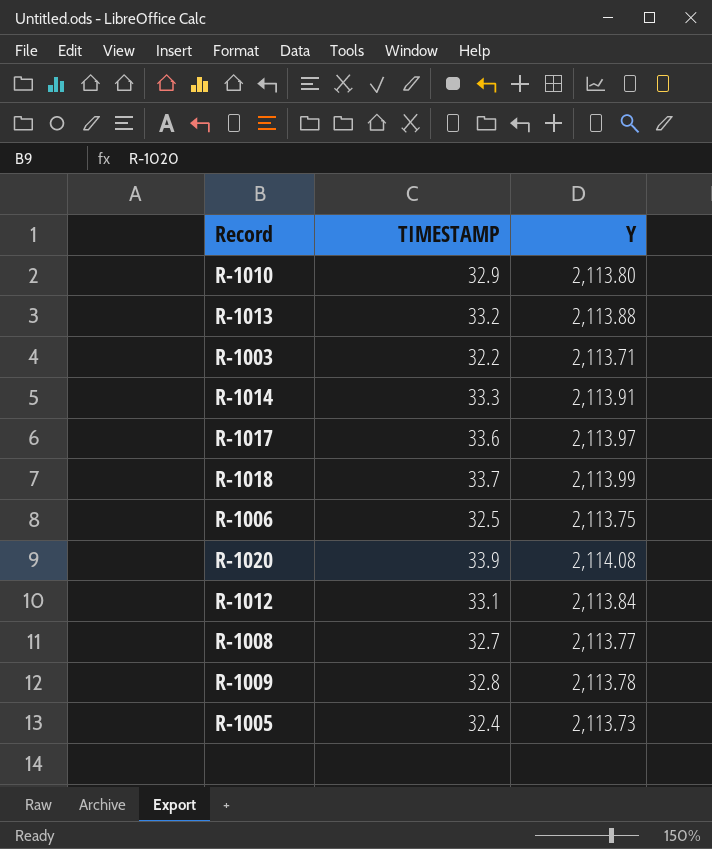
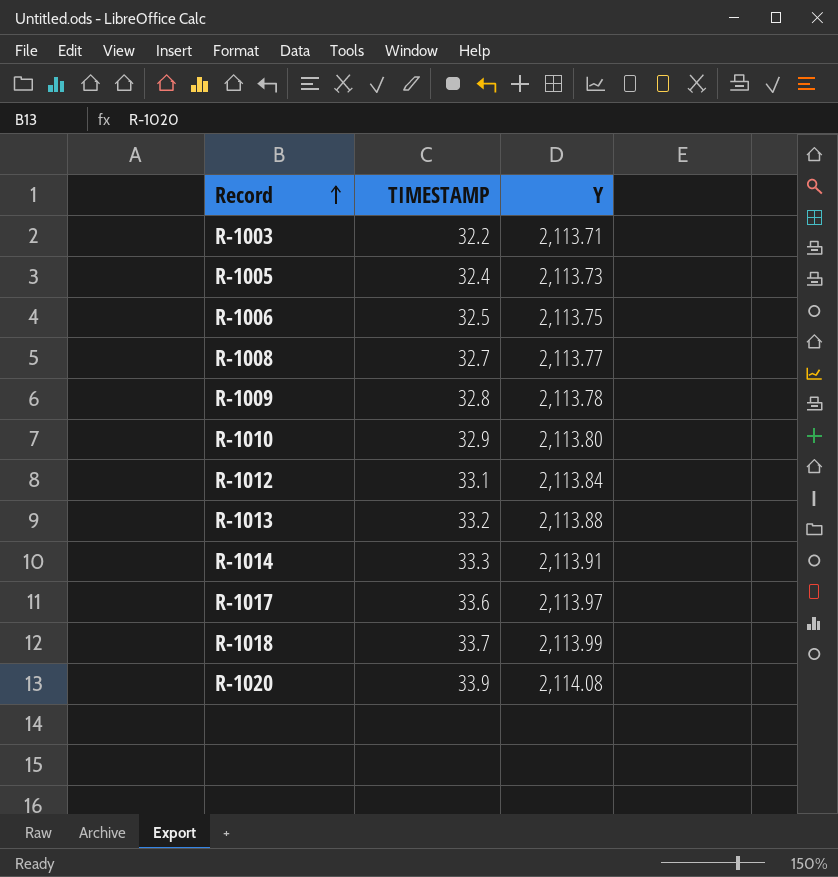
row order: none -> Record ascending

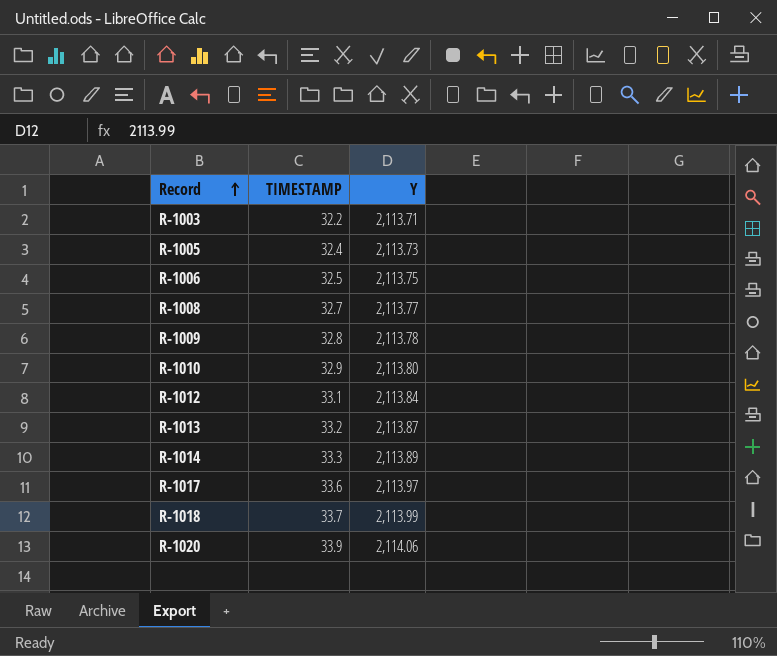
R-1013 | Y: 2,113.88 -> 2,113.87
R-1014 | Y: 2,113.91 -> 2,113.89
R-1020 | Y: 2,114.08 -> 2,114.06

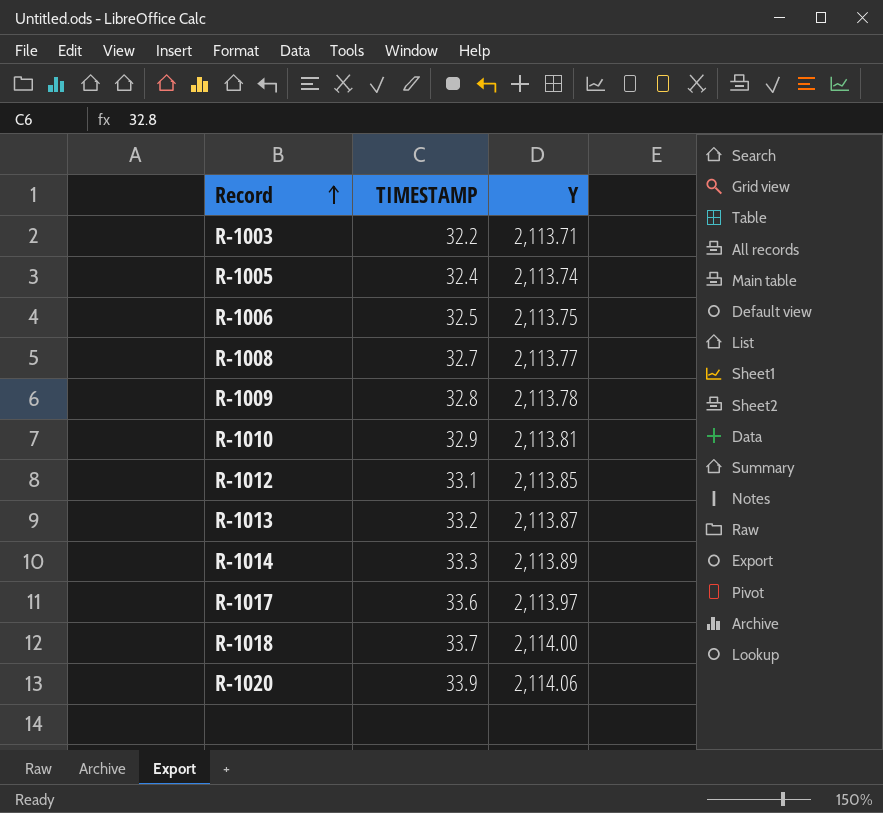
R-1005 | Y: 2,113.73 -> 2,113.74
R-1010 | Y: 2,113.80 -> 2,113.81
R-1012 | Y: 2,113.84 -> 2,113.85
R-1018 | Y: 2,113.99 -> 2,114.00

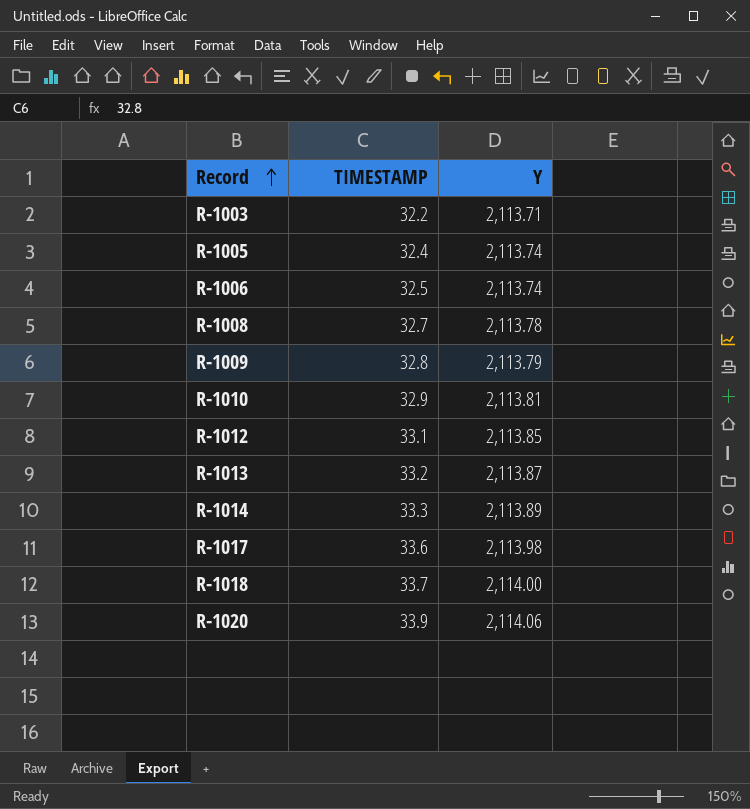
R-1006 | Y: 2,113.75 -> 2,113.74
R-1008 | Y: 2,113.77 -> 2,113.78
R-1009 | Y: 2,113.78 -> 2,113.79
R-1017 | Y: 2,113.97 -> 2,113.98

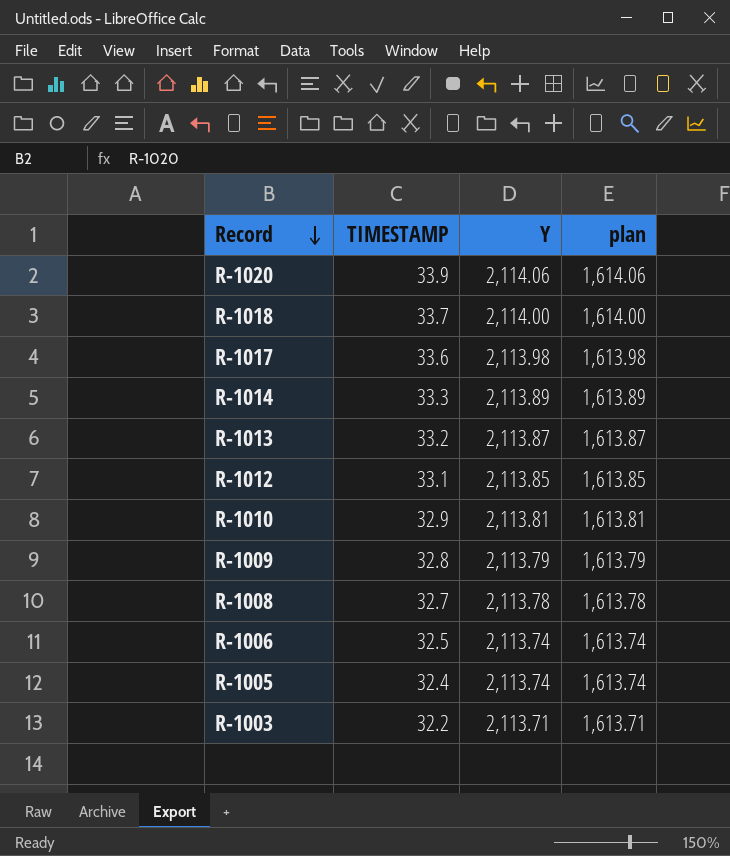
row order: Record ascending -> Record descending
column plan | formula: none -> [Y] - 500

